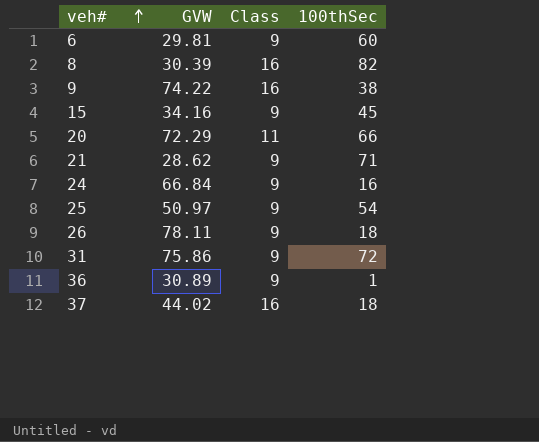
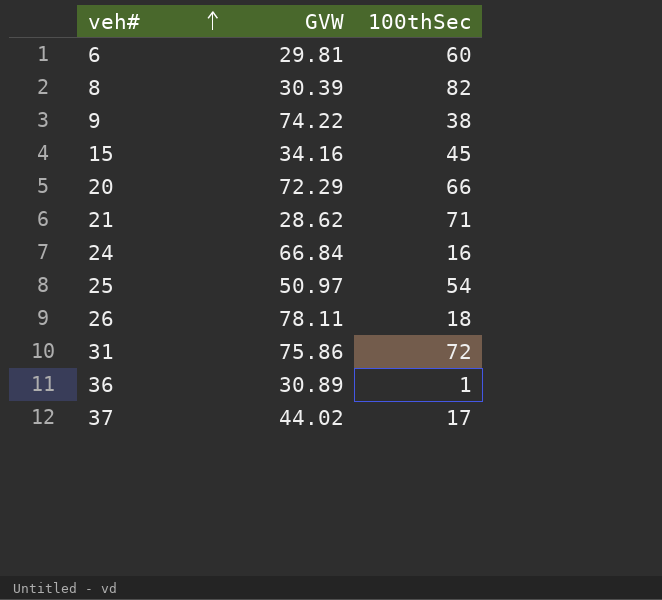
column Class | position: 3 -> none
37 | 100thSec: 18 -> 17

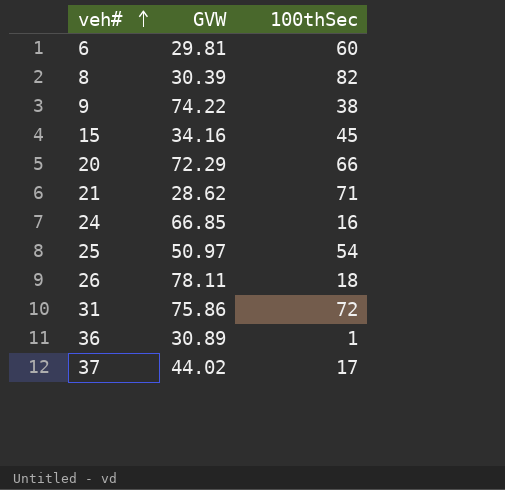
24 | GVW: 66.84 -> 66.85

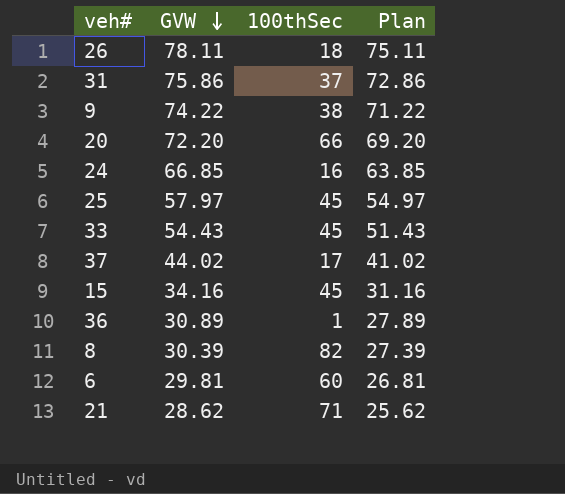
row order: veh# ascending -> GVW descending
column Plan | formula: none -> [GVW] - 3
31 | 100thSec: 72 -> 37
20 | GVW: 72.29 -> 72.20
25 | GVW: 50.97 -> 57.97
25 | 100thSec: 54 -> 45
row 33: none -> 54.43 | 45 | 51.43

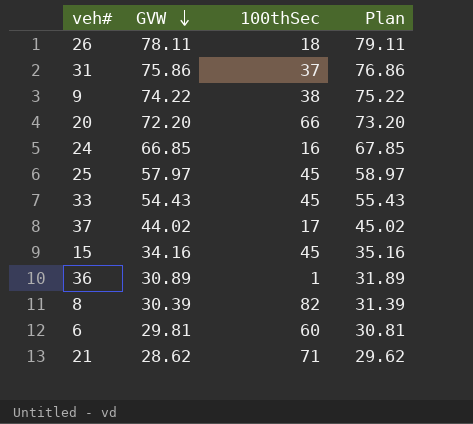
column Plan | formula: [GVW] - 3 -> [GVW] + 1

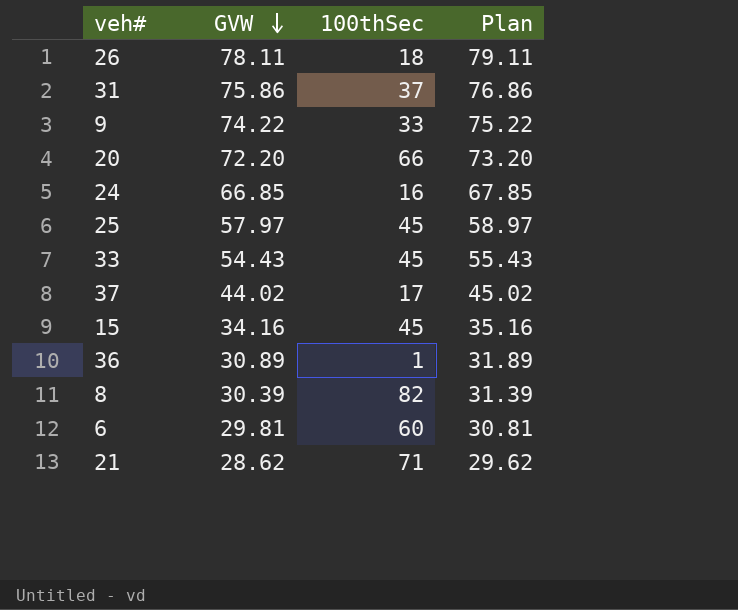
9 | 100thSec: 38 -> 33

